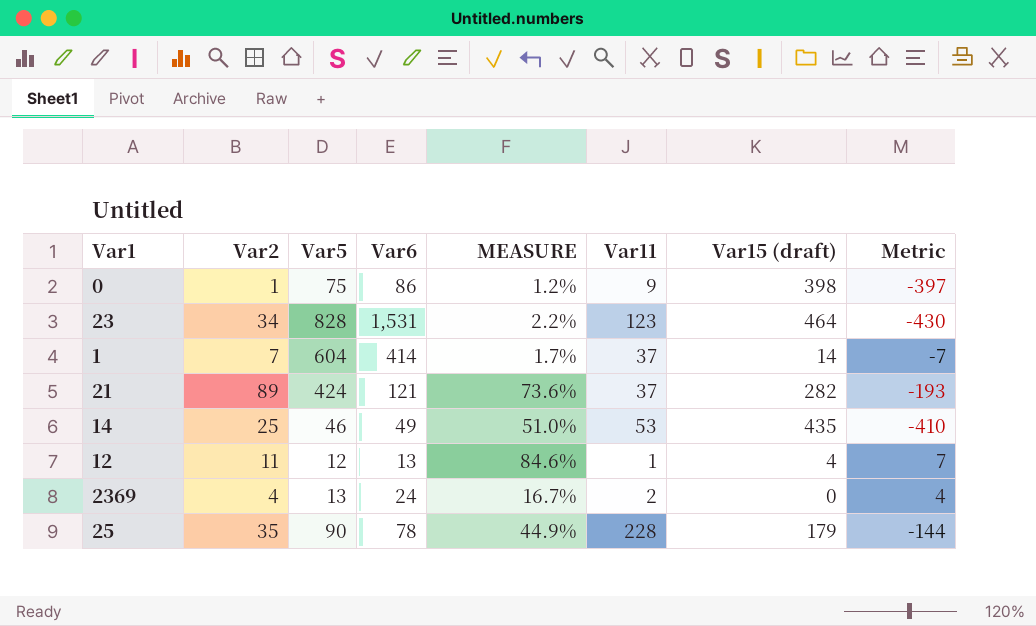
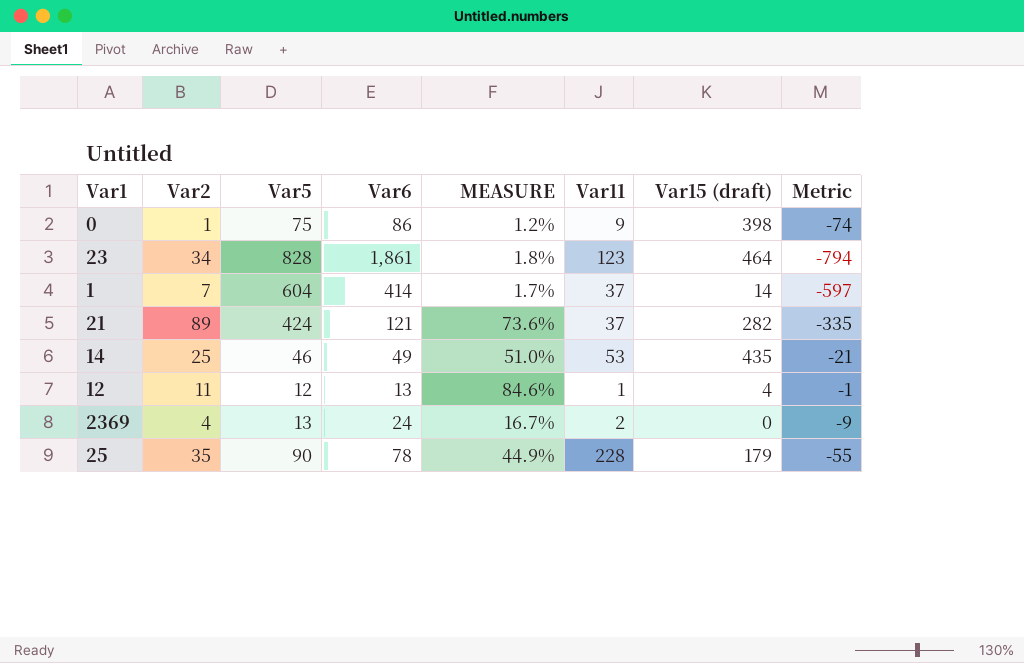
column Metric | formula: [Var2] - [Var15 (draft)] -> [Var2] - [Var5]
23 | Var6: 1,531 -> 1,861
23 | MEASURE: 2.2% -> 1.8%

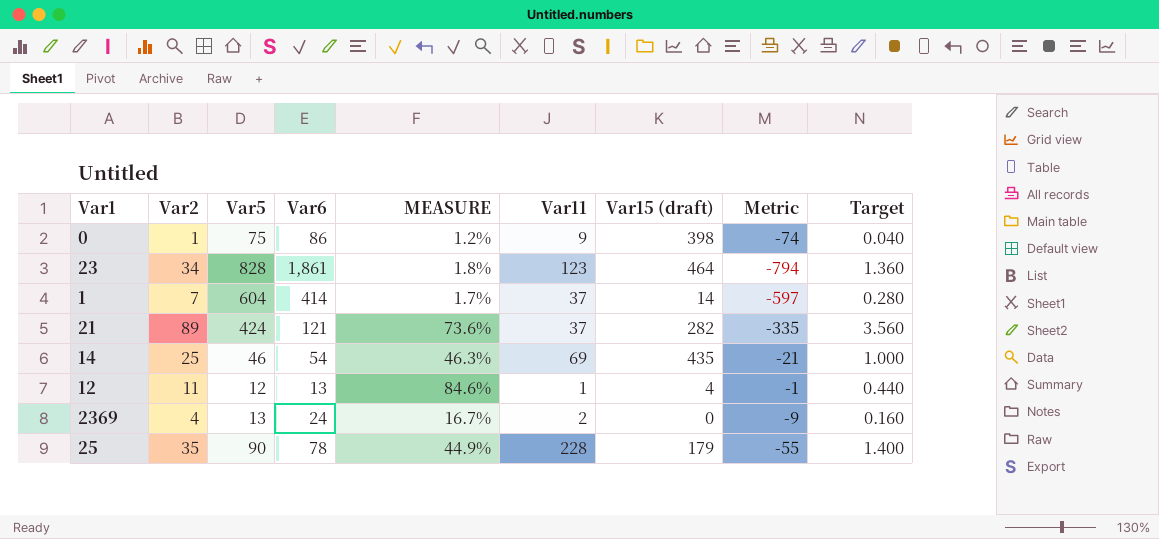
column Target | formula: none -> [Var2] * 0.04
14 | Var6: 49 -> 54
14 | MEASURE: 51.0% -> 46.3%
14 | Var11: 53 -> 69

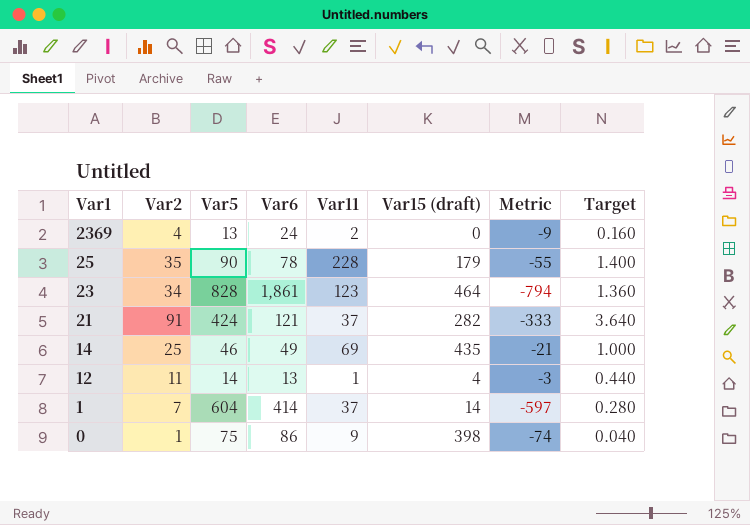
row order: none -> Var1 descending
column MEASURE | formula: [Var2] / [Var6] -> none
21 | Var2: 89 -> 91
21 | Metric: -335 -> -333
21 | Target: 3.560 -> 3.640
14 | Var6: 54 -> 49
12 | Var5: 12 -> 14
12 | Metric: -1 -> -3

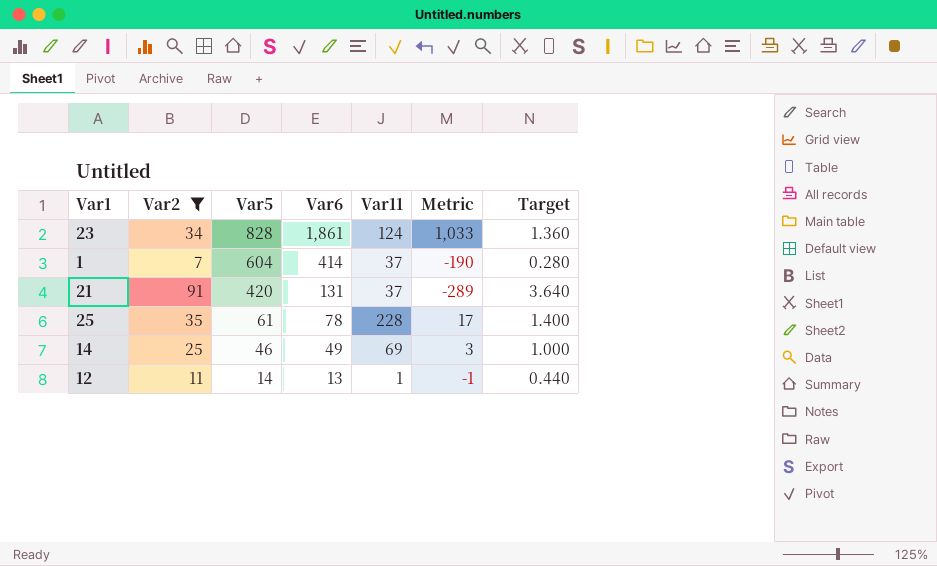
filter: none -> Var2 >= 7
row order: Var1 descending -> Var5 descending
column Var15 (draft) | position: 6 -> none
column Metric | formula: [Var2] - [Var5] -> [Var6] - [Var5]
23 | Var11: 123 -> 124
21 | Var5: 424 -> 420
21 | Var6: 121 -> 131
25 | Var5: 90 -> 61

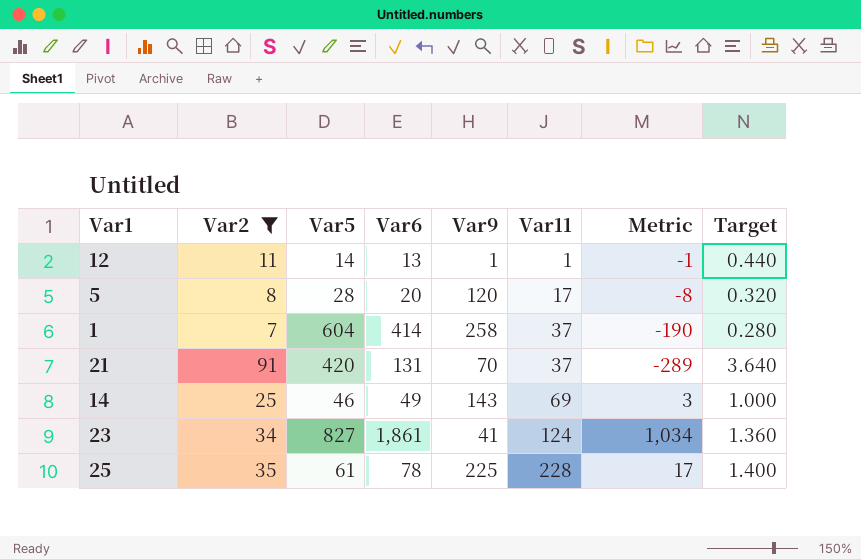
row order: Var5 descending -> Var11 ascending
column Var9 | position: none -> 5
row 5: none -> 8 | 28 | 20 | 120 | 17 | -8 | 0.320
23 | Var5: 828 -> 827
23 | Metric: 1,033 -> 1,034

